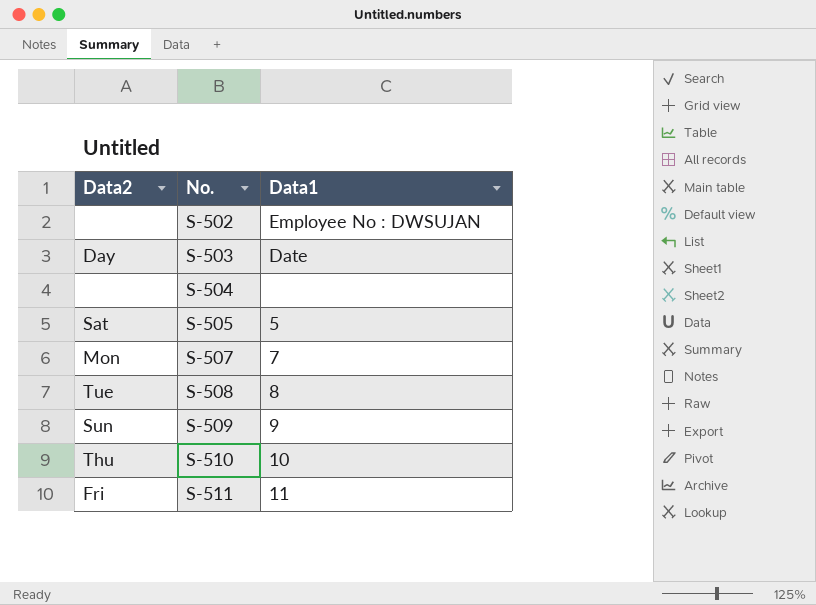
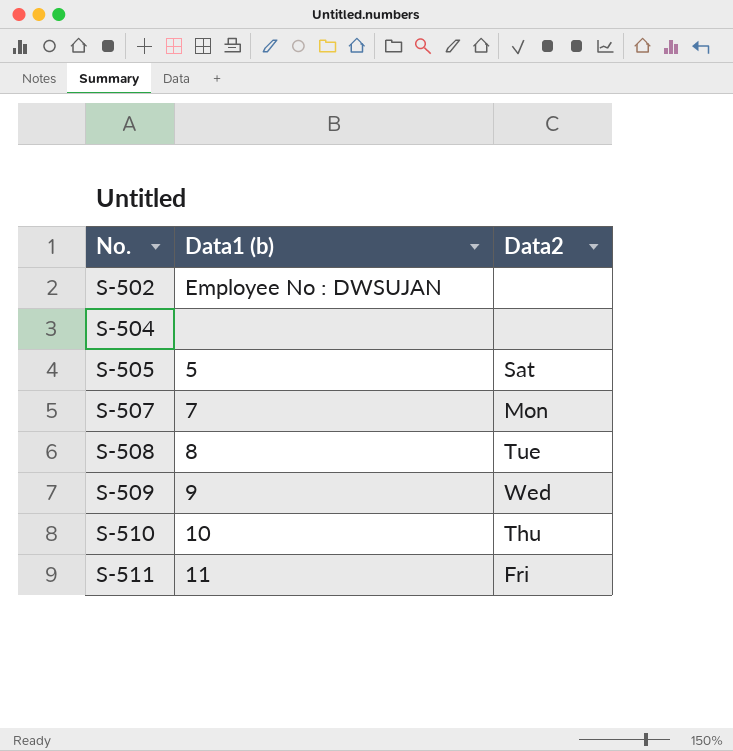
column name: Data1 -> Data1 (b)
column Data2 | position: 1 -> 3
row S-503: Day | Date -> none
S-509 | Data2: Sun -> Wed

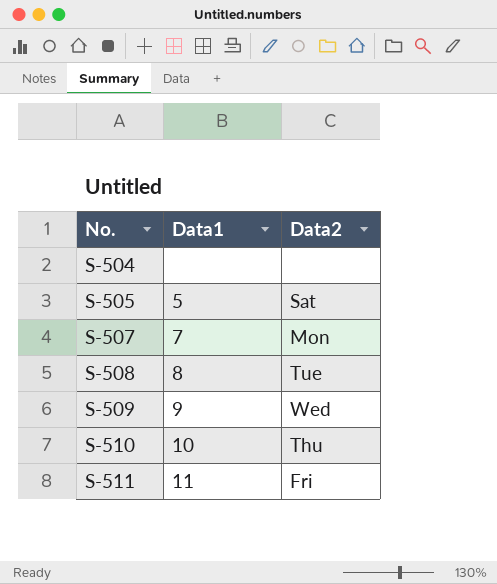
column name: Data1 (b) -> Data1
row S-502: Employee No : DWSUJAN | none -> none

